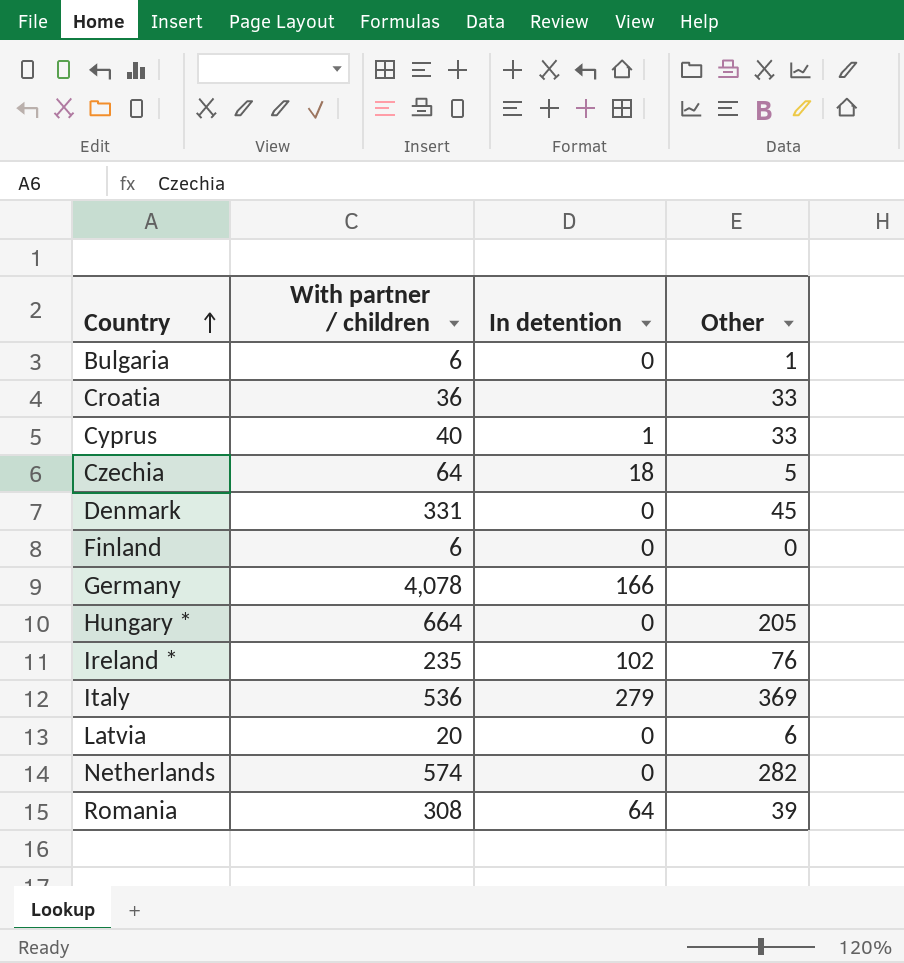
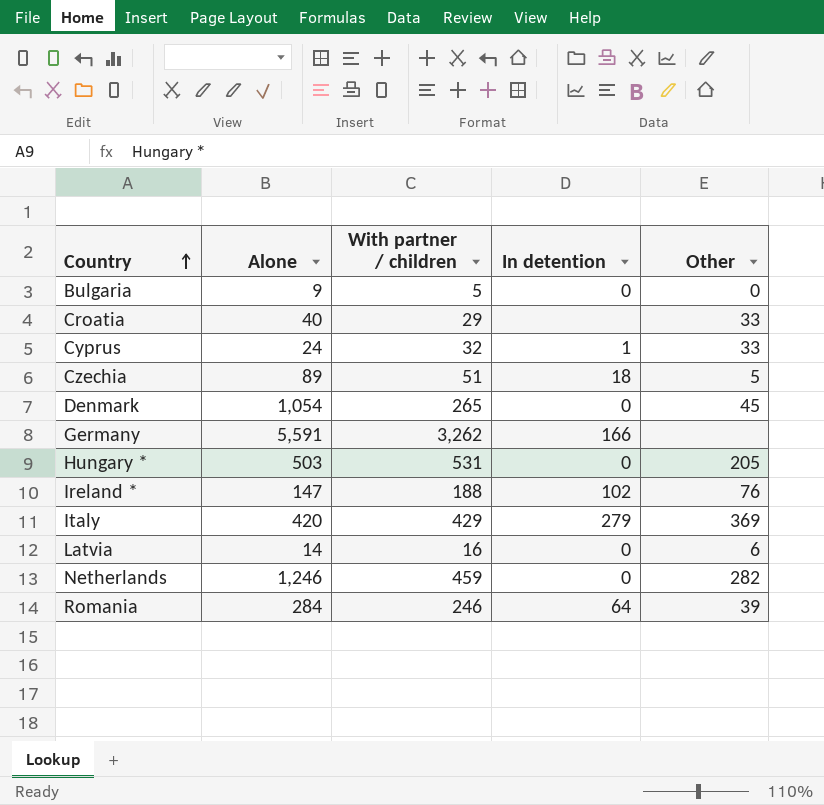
column Alone | position: none -> 2
row Finland: 6 | 0 | 0 -> none
Bulgaria | With partner / children: 6 -> 5
Bulgaria | Other: 1 -> 0
Croatia | With partner / children: 36 -> 29
Cyprus | With partner / children: 40 -> 32
Czechia | With partner / children: 64 -> 51
Denmark | With partner / children: 331 -> 265
Germany | With partner / children: 4,078 -> 3,262
Hungary * | With partner / children: 664 -> 531
Ireland * | With partner / children: 235 -> 188
Italy | With partner / children: 536 -> 429
Latvia | With partner / children: 20 -> 16
Netherlands | With partner / children: 574 -> 459
Romania | With partner / children: 308 -> 246

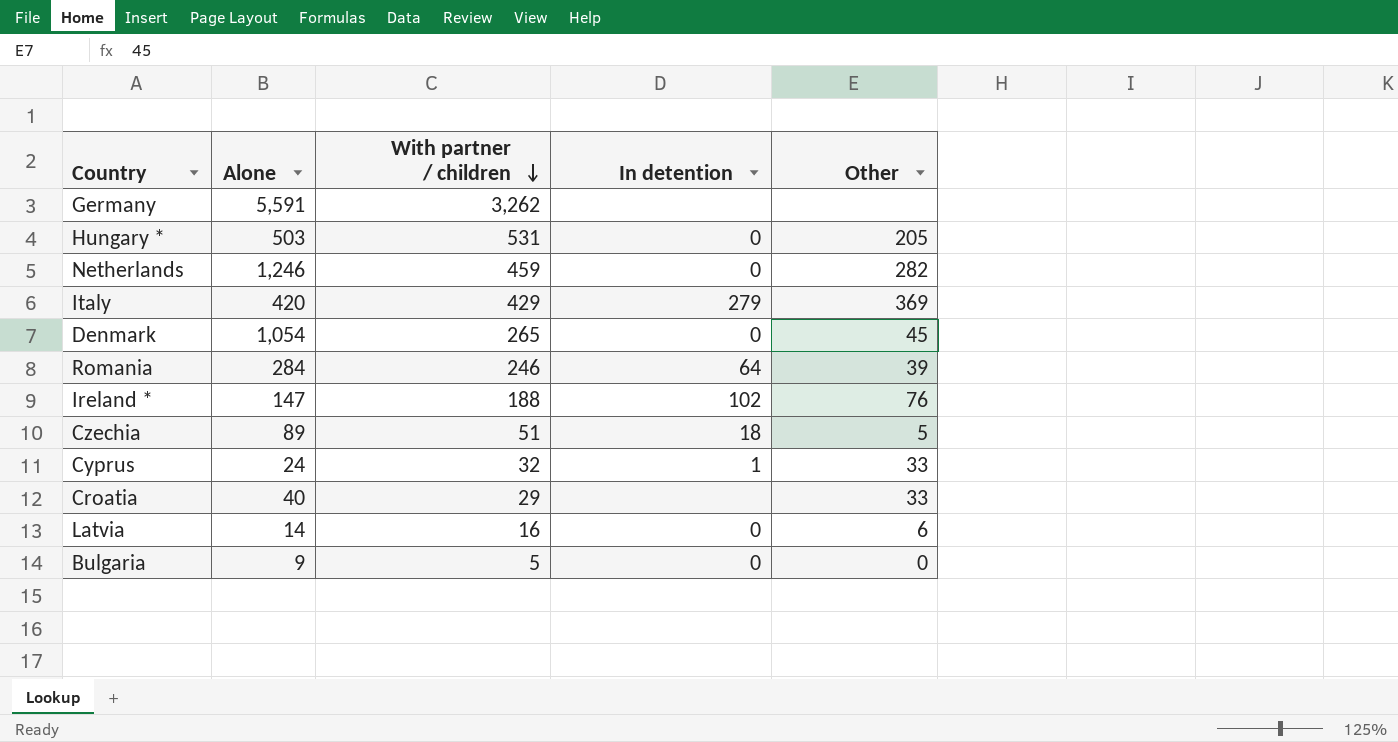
row order: Country ascending -> With partner / children descending
Germany | In detention: 166 -> none

